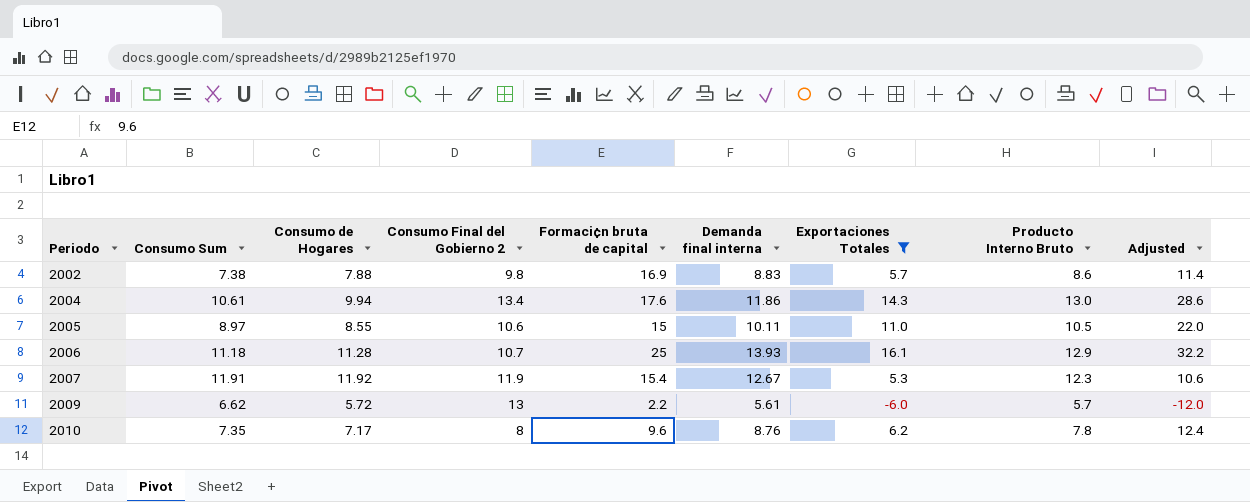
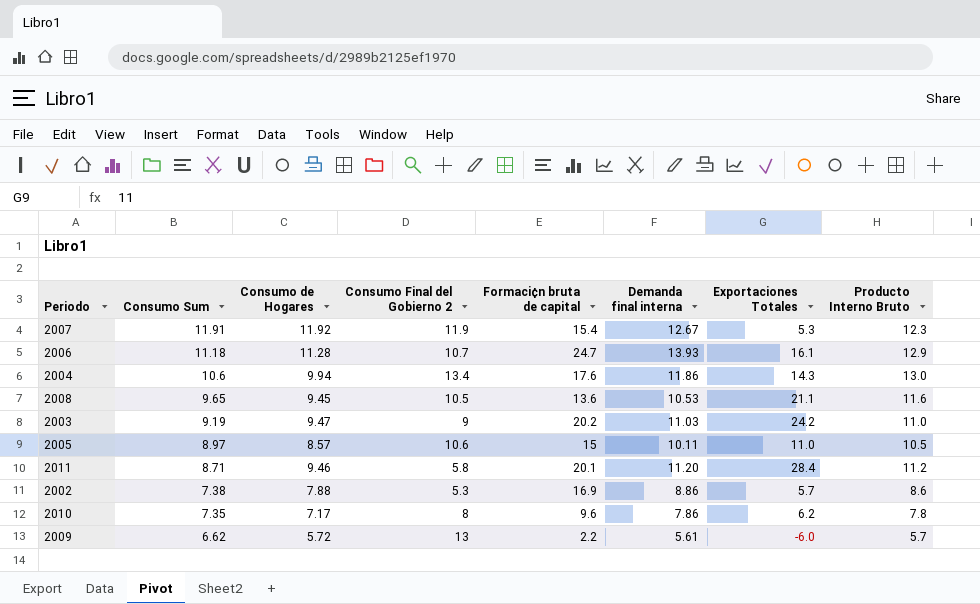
filter: Exportaciones Totales <= 16.1 -> none
row order: Periodo ascending -> Consumo Sum descending
column Adjusted | formula: [Exportaciones Totales] * 2 -> none
2006 | Formaci¢n bruta de capital: 25 -> 24.7
2004 | Consumo Sum: 10.61 -> 10.6
2005 | Consumo de Hogares: 8.55 -> 8.57
2002 | Consumo Final del Gobierno 2: 9.8 -> 5.3
2002 | Demanda final interna: 8.83 -> 8.86
2010 | Demanda final interna: 8.76 -> 7.86

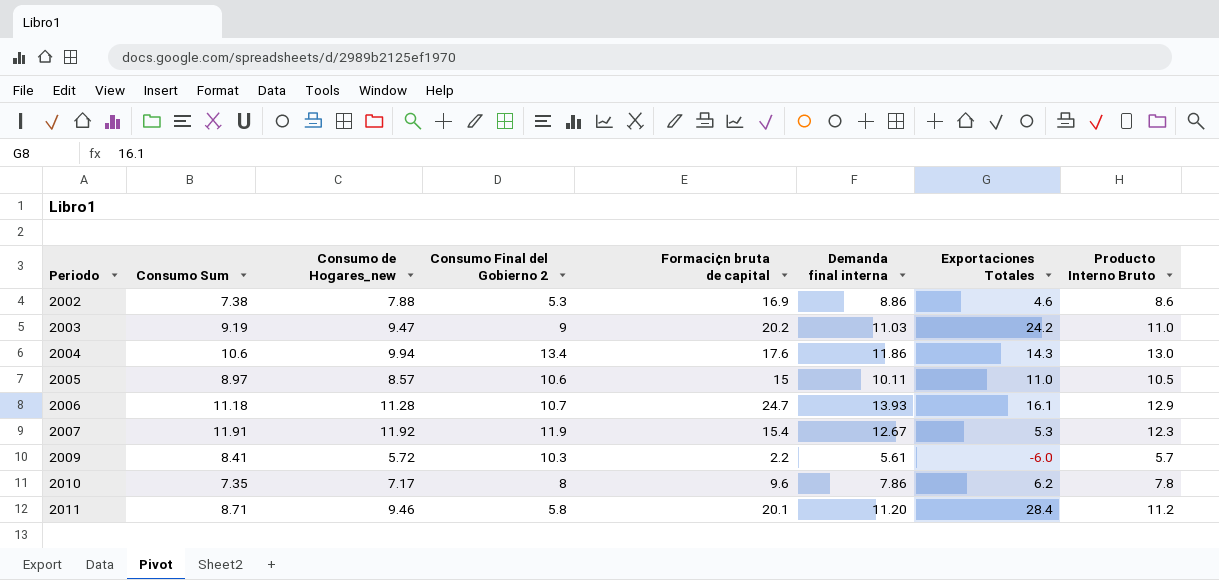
row order: Consumo Sum descending -> Periodo ascending
column name: Consumo de Hogares -> Consumo de Hogares_new
row 2008: 9.65 | 9.45 | 10.5 | 13.6 | 10.53 | 21.1 | 11.6 -> none
2002 | Exportaciones Totales: 5.7 -> 4.6
2009 | Consumo Sum: 6.62 -> 8.41
2009 | Consumo Final del Gobierno 2: 13 -> 10.3

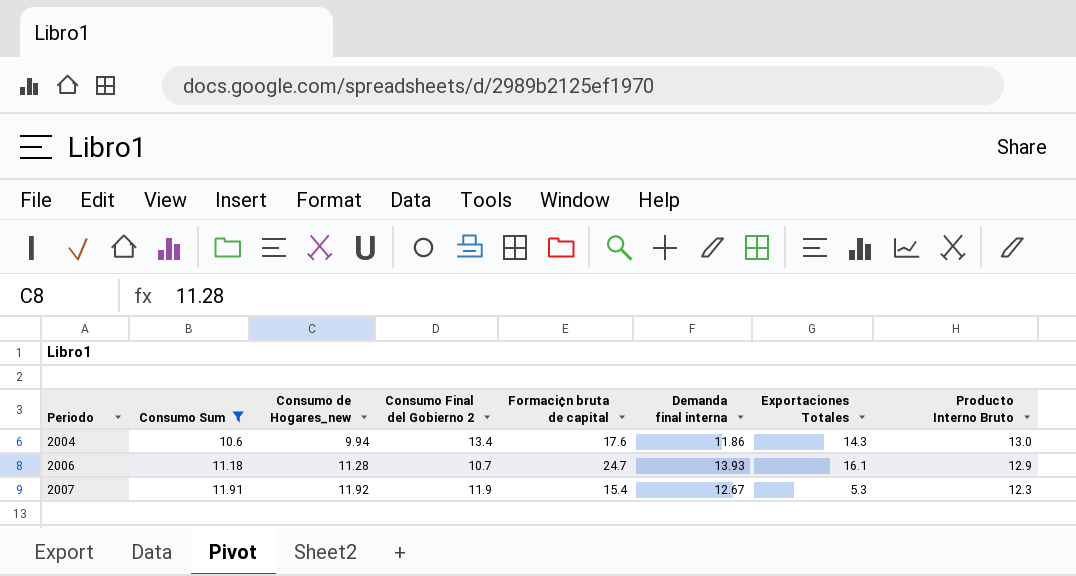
filter: none -> Consumo Sum >= 10.6

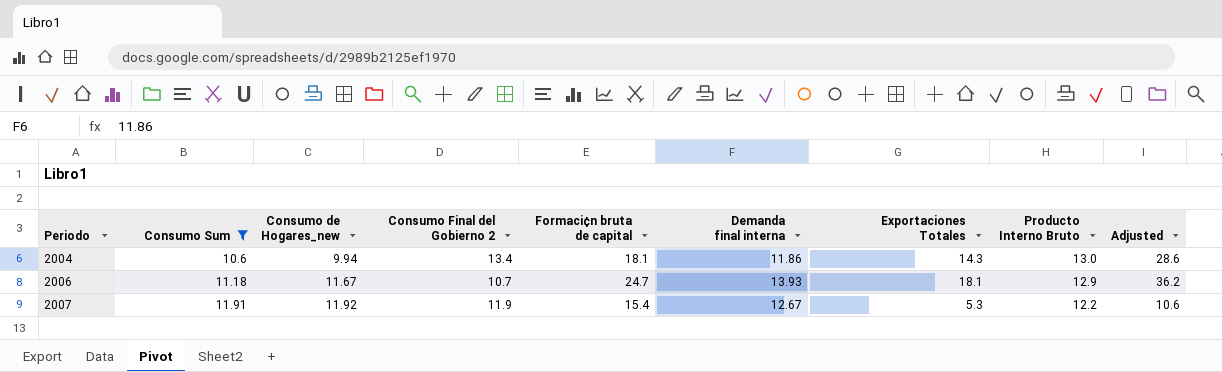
column Adjusted | formula: none -> [Exportaciones Totales] * 2
2004 | Formaci¢n bruta de capital: 17.6 -> 18.1
2006 | Consumo de Hogares_new: 11.28 -> 11.67
2006 | Exportaciones Totales: 16.1 -> 18.1
2007 | Producto Interno Bruto: 12.3 -> 12.2

